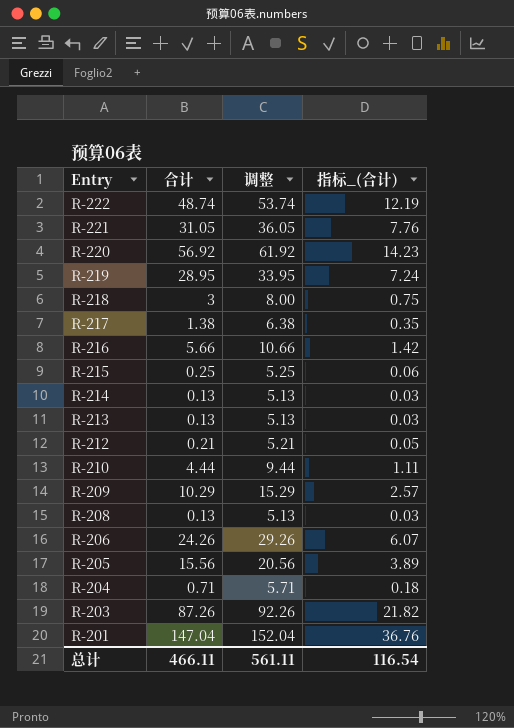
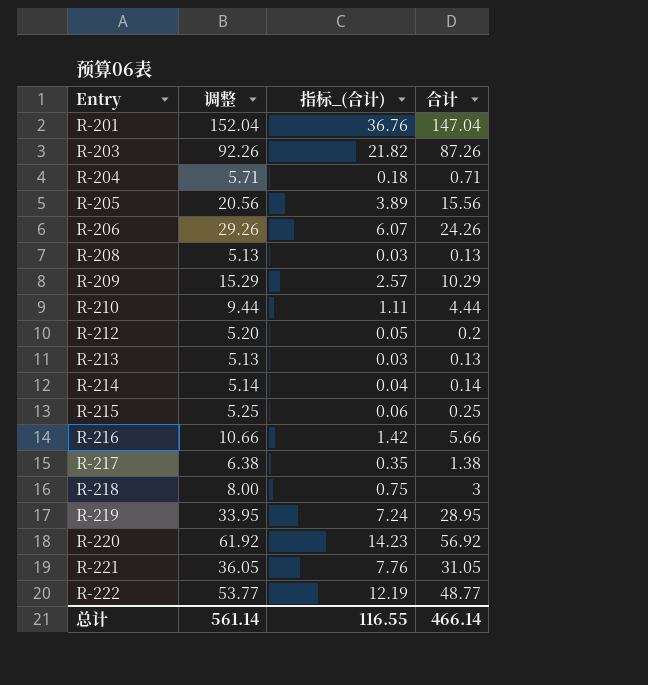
row order: Entry descending -> Entry ascending
column 合计 | position: 2 -> 4
R-212 | 调整: 5.21 -> 5.20
R-212 | 合计: 0.21 -> 0.2
R-214 | 调整: 5.13 -> 5.14
R-214 | 指标_(合计): 0.03 -> 0.04
R-214 | 合计: 0.13 -> 0.14
R-222 | 调整: 53.74 -> 53.77
R-222 | 合计: 48.74 -> 48.77
总计 | 调整: 561.11 -> 561.14
总计 | 指标_(合计): 116.54 -> 116.55
总计 | 合计: 466.11 -> 466.14

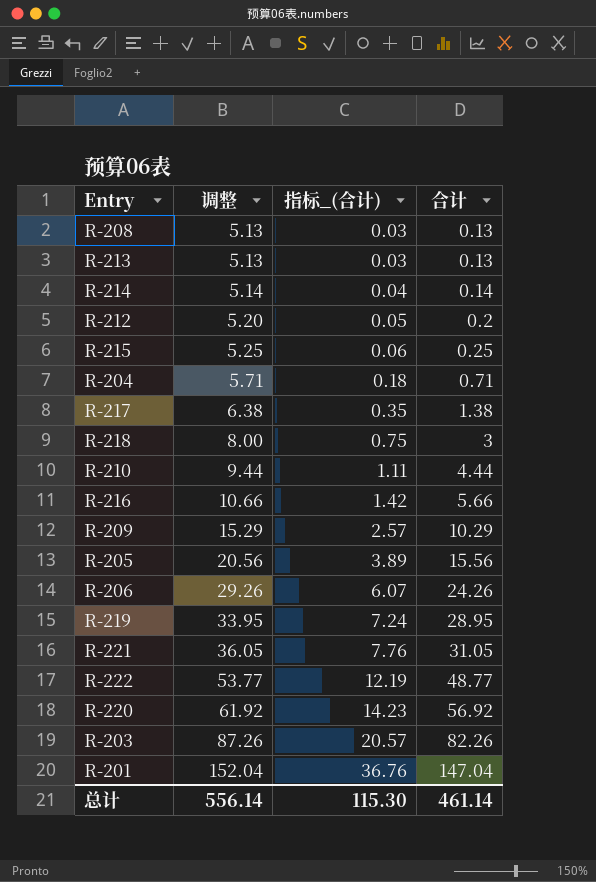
row order: Entry ascending -> 调整 ascending
R-203 | 调整: 92.26 -> 87.26
R-203 | 指标_(合计): 21.82 -> 20.57
R-203 | 合计: 87.26 -> 82.26
总计 | 调整: 561.14 -> 556.14
总计 | 指标_(合计): 116.55 -> 115.30
总计 | 合计: 466.14 -> 461.14

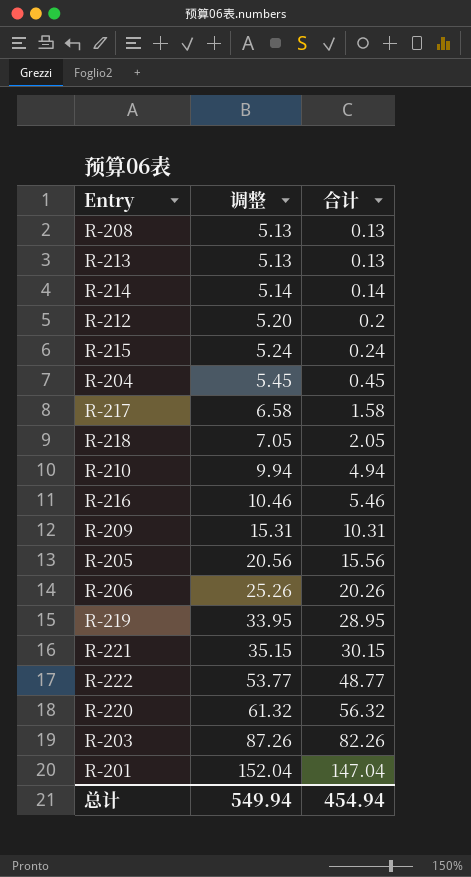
column 指标_(合计) | formula: [合计] * 0.25 -> none
R-215 | 调整: 5.25 -> 5.24
R-215 | 合计: 0.25 -> 0.24
R-204 | 调整: 5.71 -> 5.45
R-204 | 合计: 0.71 -> 0.45
R-217 | 调整: 6.38 -> 6.58
R-217 | 合计: 1.38 -> 1.58
R-218 | 调整: 8.00 -> 7.05
R-218 | 合计: 3 -> 2.05
R-210 | 调整: 9.44 -> 9.94
R-210 | 合计: 4.44 -> 4.94
R-216 | 调整: 10.66 -> 10.46
R-216 | 合计: 5.66 -> 5.46
R-209 | 调整: 15.29 -> 15.31
R-209 | 合计: 10.29 -> 10.31
R-206 | 调整: 29.26 -> 25.26
R-206 | 合计: 24.26 -> 20.26
R-221 | 调整: 36.05 -> 35.15
R-221 | 合计: 31.05 -> 30.15
R-220 | 调整: 61.92 -> 61.32
R-220 | 合计: 56.92 -> 56.32
总计 | 调整: 556.14 -> 549.94
总计 | 合计: 461.14 -> 454.94

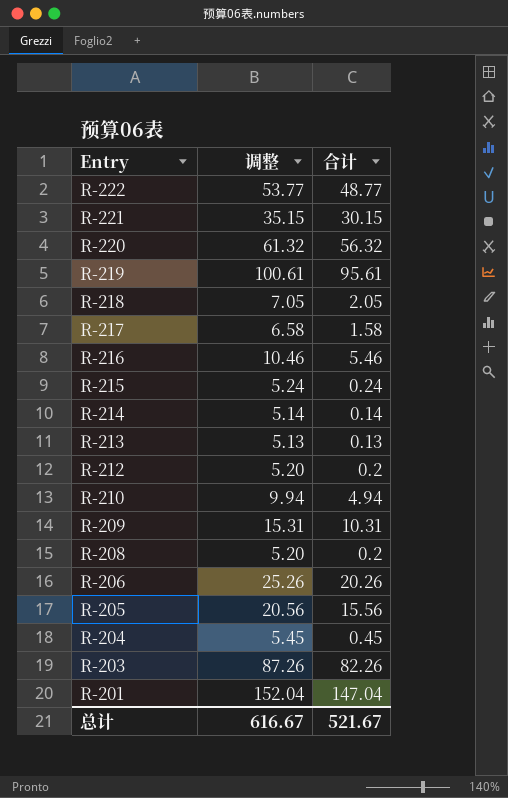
row order: 调整 ascending -> Entry descending
R-219 | 调整: 33.95 -> 100.61
R-219 | 合计: 28.95 -> 95.61
R-208 | 调整: 5.13 -> 5.20
R-208 | 合计: 0.13 -> 0.2
总计 | 调整: 549.94 -> 616.67
总计 | 合计: 454.94 -> 521.67

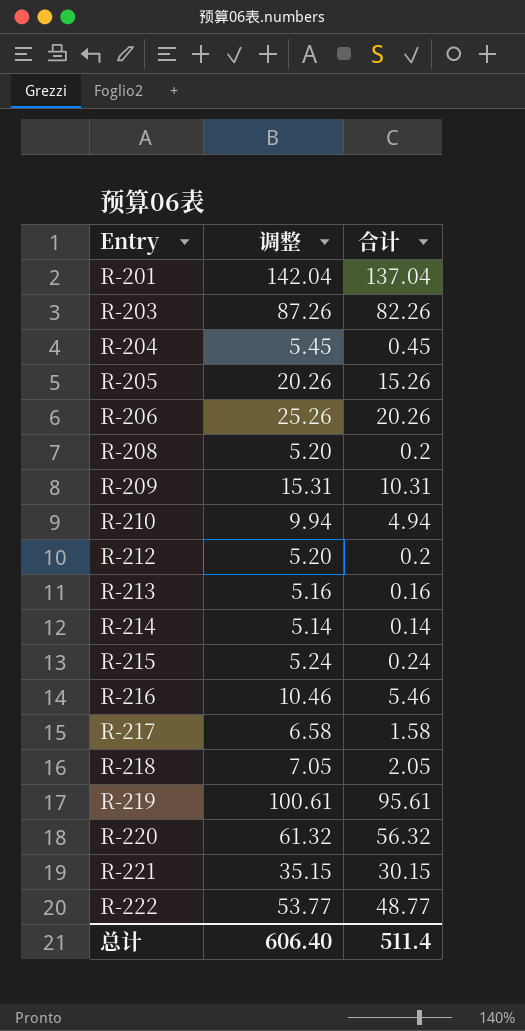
row order: Entry descending -> Entry ascending
R-201 | 调整: 152.04 -> 142.04
R-201 | 合计: 147.04 -> 137.04
R-205 | 调整: 20.56 -> 20.26
R-205 | 合计: 15.56 -> 15.26
R-213 | 调整: 5.13 -> 5.16
R-213 | 合计: 0.13 -> 0.16
总计 | 调整: 616.67 -> 606.40
总计 | 合计: 521.67 -> 511.4

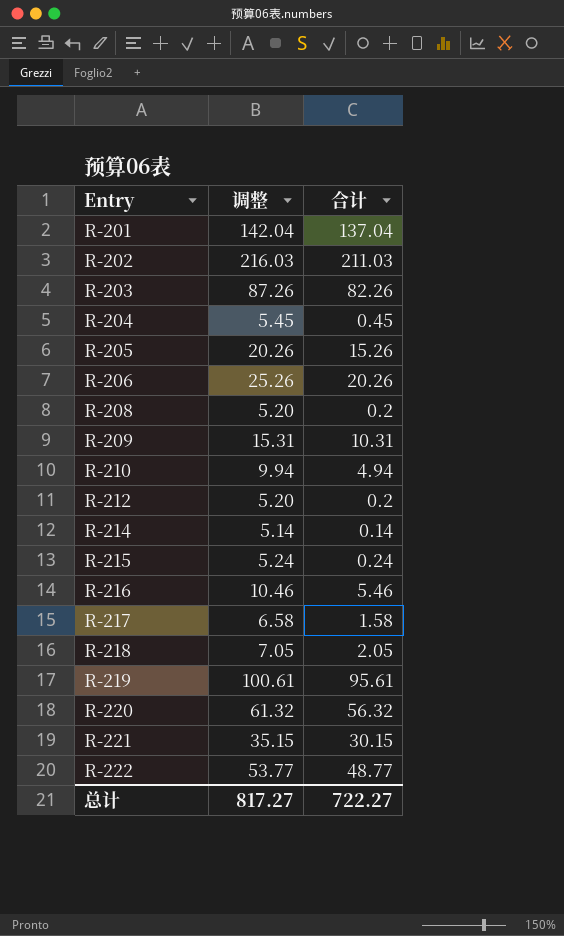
row R-213: 5.16 | 0.16 -> none
row R-202: none -> 216.03 | 211.03
总计 | 调整: 606.40 -> 817.27
总计 | 合计: 511.4 -> 722.27

